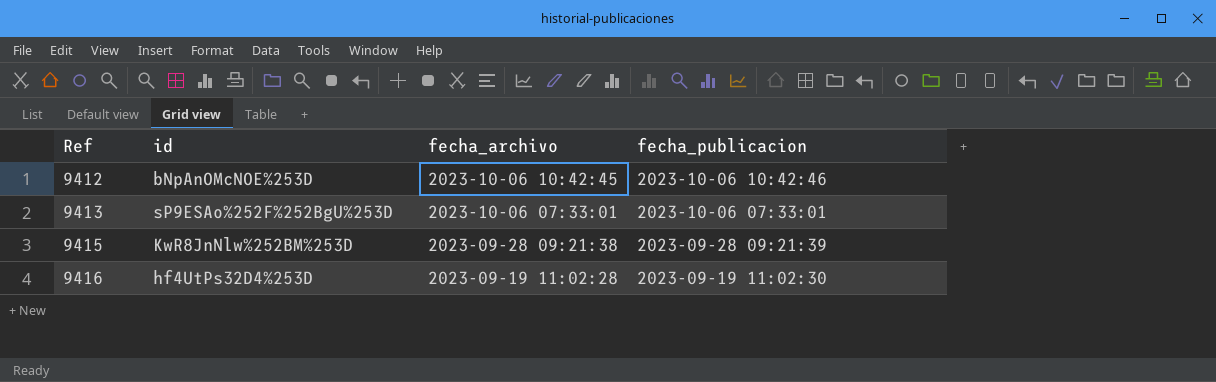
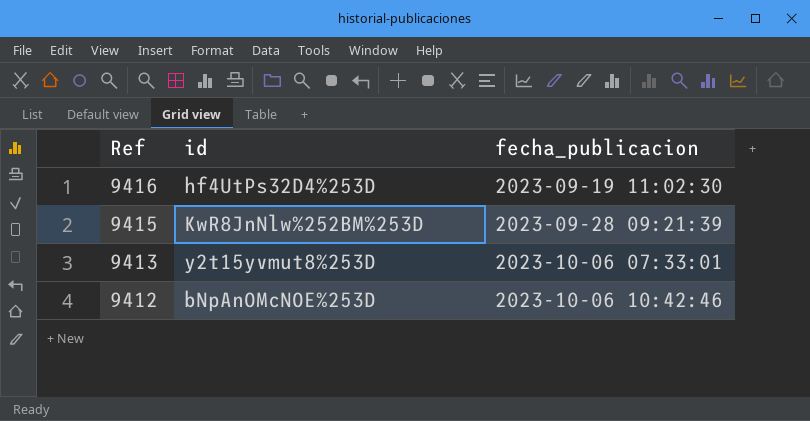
row order: Ref ascending -> Ref descending
column fecha_archivo | position: 3 -> none
9413 | id: sP9ESAo%252F%252BgU%253D -> y2t15yvmut8%253D

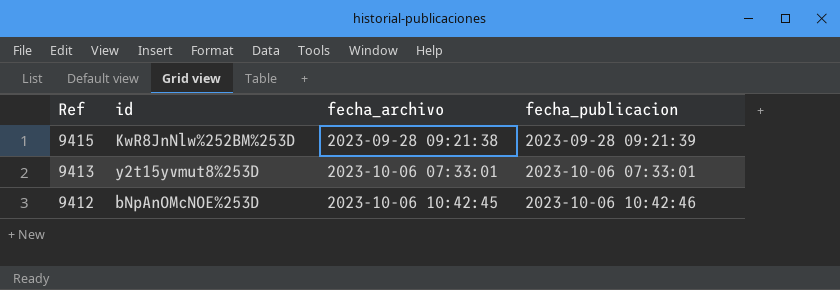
column fecha_archivo | position: none -> 3
row 9416: hf4UtPs32D4%253D | 2023-09-19 11:02:30 -> none

